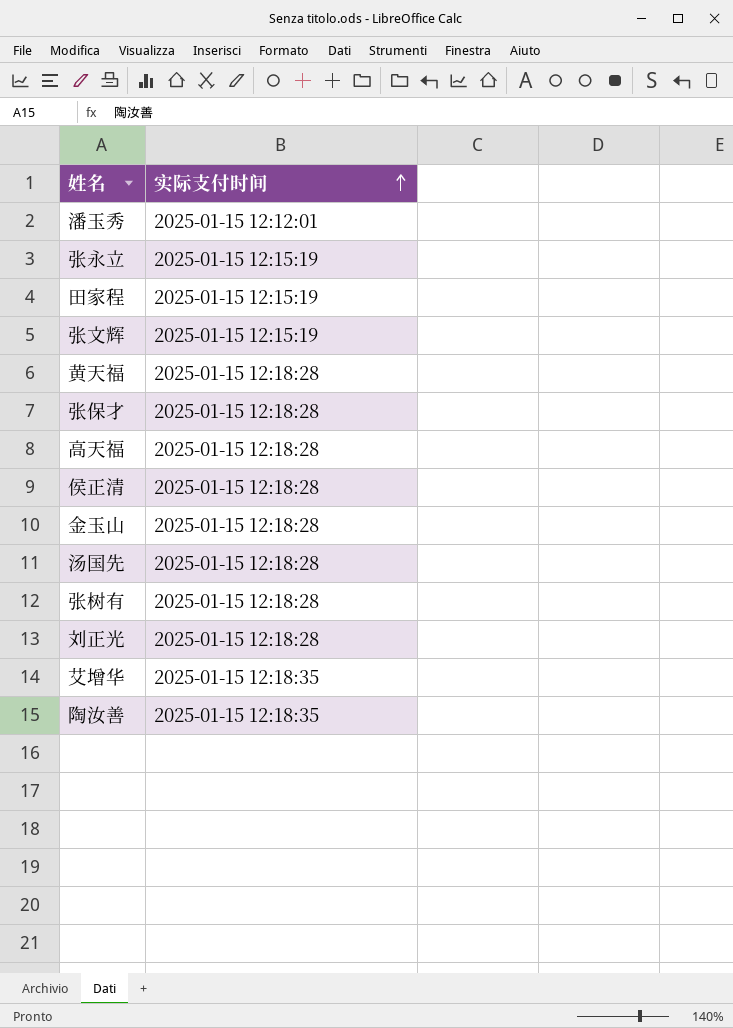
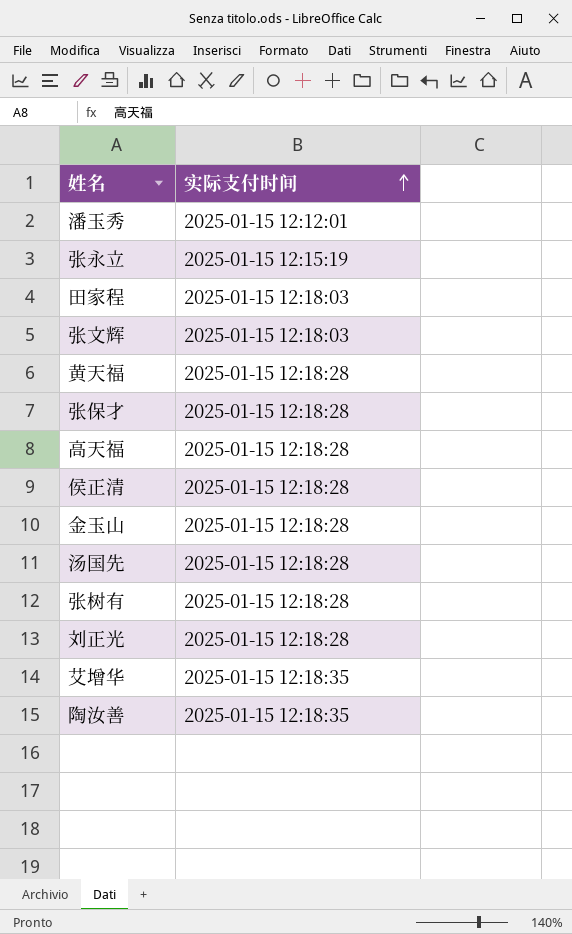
田家程 | 实际支付时间: 2025-01-15 12:15:19 -> 2025-01-15 12:18:03
张文辉 | 实际支付时间: 2025-01-15 12:15:19 -> 2025-01-15 12:18:03

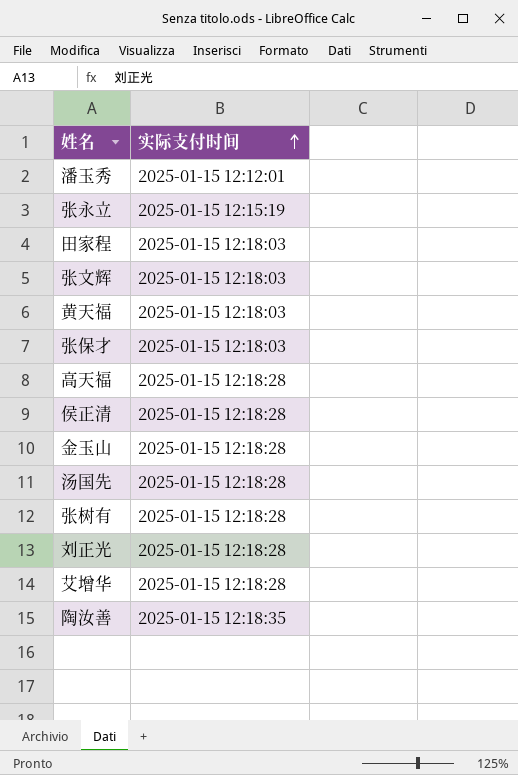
黄天福 | 实际支付时间: 2025-01-15 12:18:28 -> 2025-01-15 12:18:03
张保才 | 实际支付时间: 2025-01-15 12:18:28 -> 2025-01-15 12:18:03
艾增华 | 实际支付时间: 2025-01-15 12:18:35 -> 2025-01-15 12:18:28

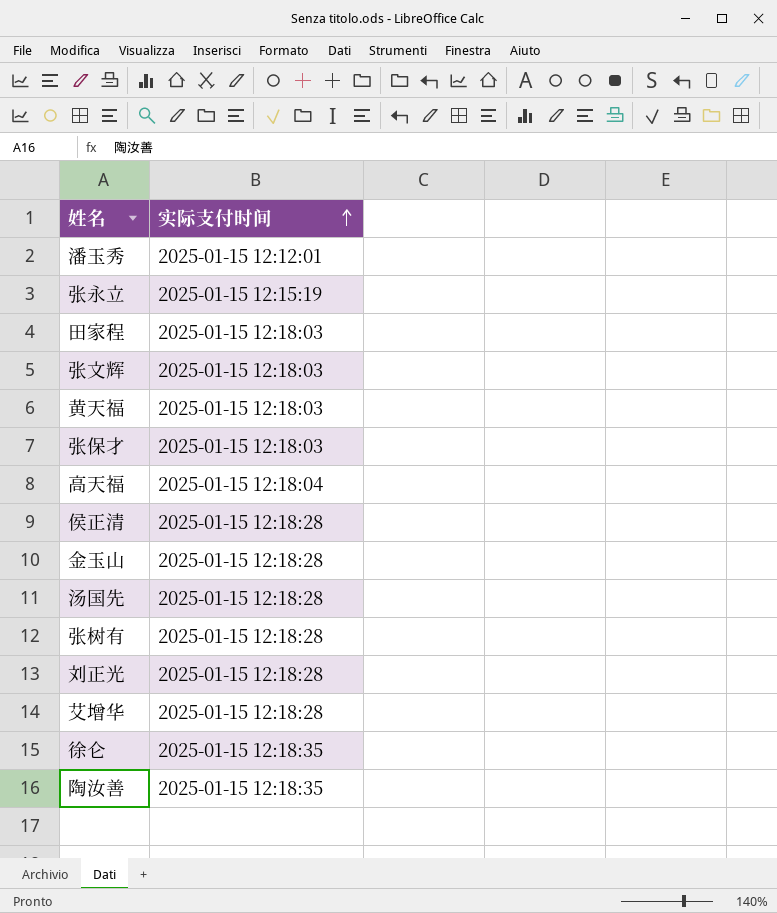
高天福 | 实际支付时间: 2025-01-15 12:18:28 -> 2025-01-15 12:18:04
row 徐仑: none -> 2025-01-15 12:18:35

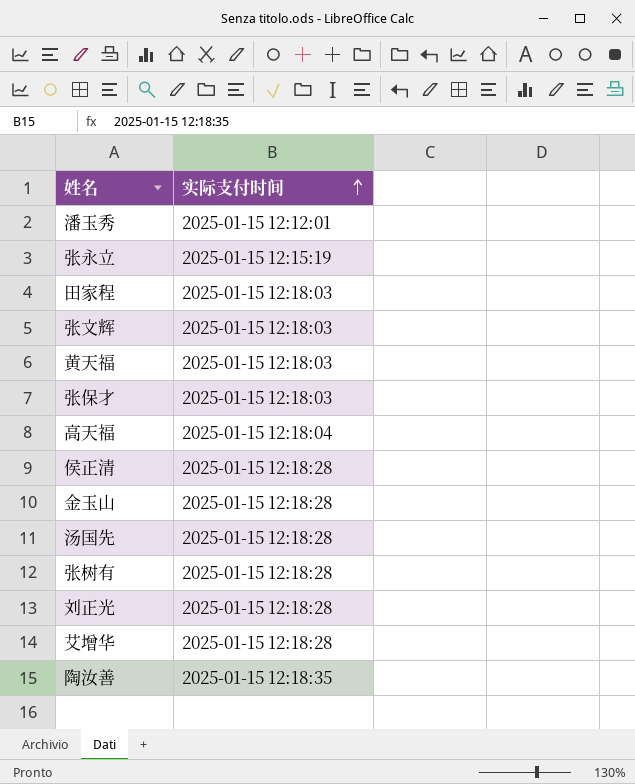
row 徐仑: 2025-01-15 12:18:35 -> none

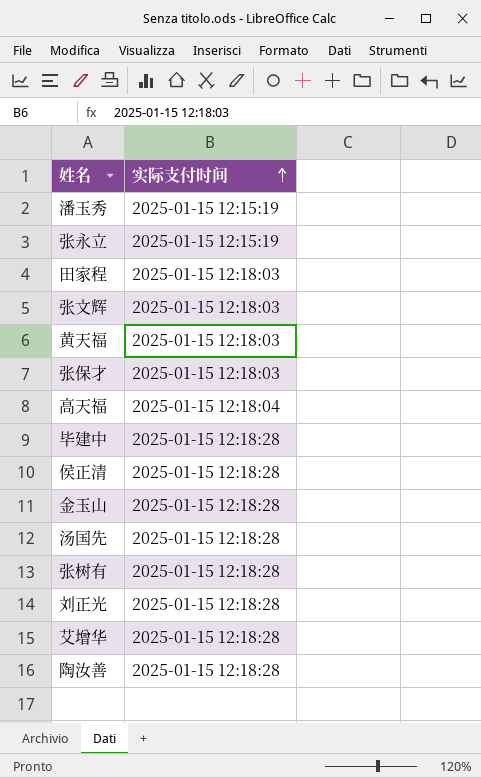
潘玉秀 | 实际支付时间: 2025-01-15 12:12:01 -> 2025-01-15 12:15:19
row 毕建中: none -> 2025-01-15 12:18:28
陶汝善 | 实际支付时间: 2025-01-15 12:18:35 -> 2025-01-15 12:18:28

